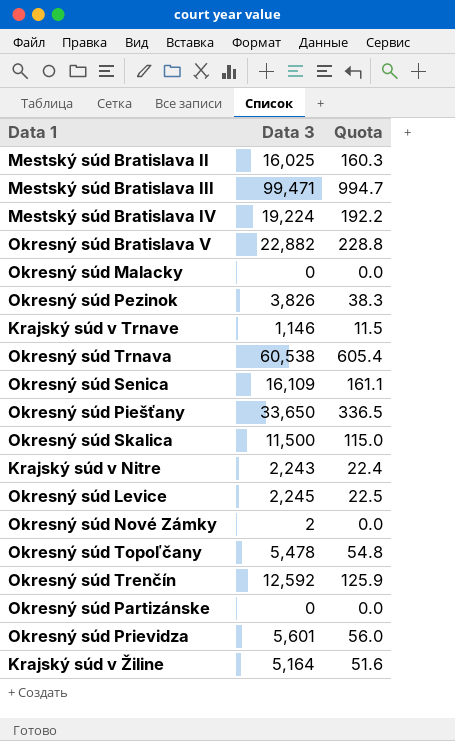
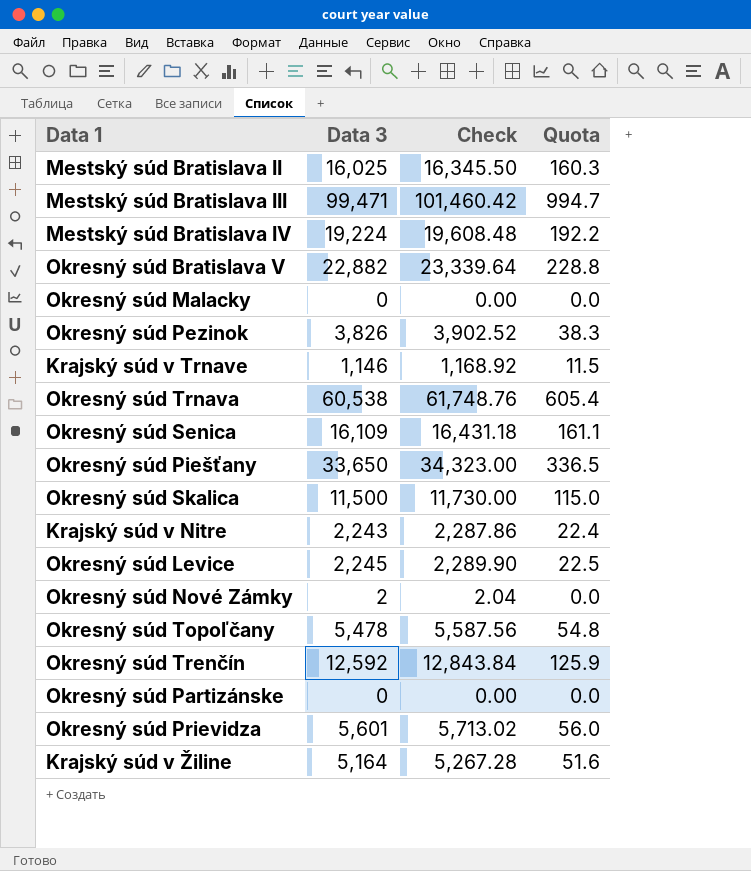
column Check | formula: none -> [Data 3] * 1.02

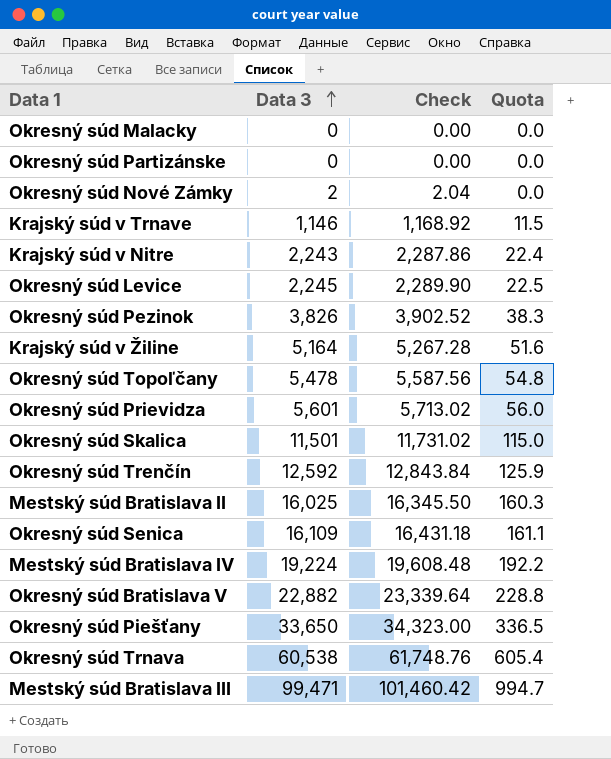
row order: none -> Data 3 ascending
Okresný súd Skalica | Data 3: 11,500 -> 11,501
Okresný súd Skalica | Check: 11,730.00 -> 11,731.02

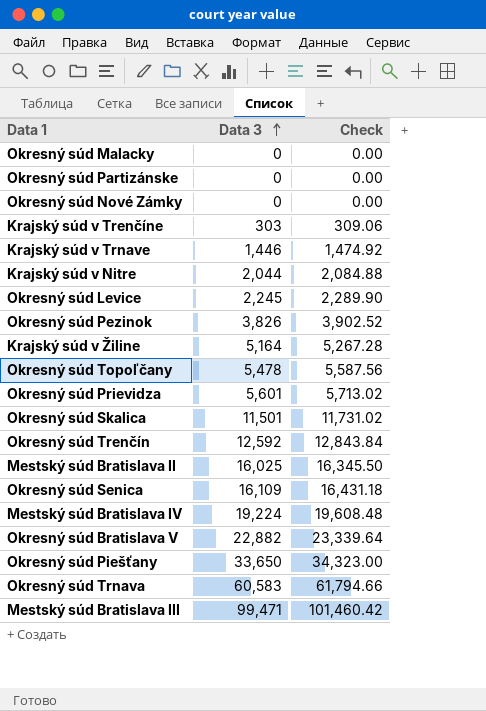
column Quota | formula: [Data 3] * 0.01 -> none
Okresný súd Nové Zámky | Data 3: 2 -> 0
Okresný súd Nové Zámky | Check: 2.04 -> 0.00
row Krajský súd v Trenčíne: none -> 303 | 309.06
Krajský súd v Trnave | Data 3: 1,146 -> 1,446
Krajský súd v Trnave | Check: 1,168.92 -> 1,474.92
Krajský súd v Nitre | Data 3: 2,243 -> 2,044
Krajský súd v Nitre | Check: 2,287.86 -> 2,084.88
Okresný súd Trnava | Data 3: 60,538 -> 60,583
Okresný súd Trnava | Check: 61,748.76 -> 61,794.66

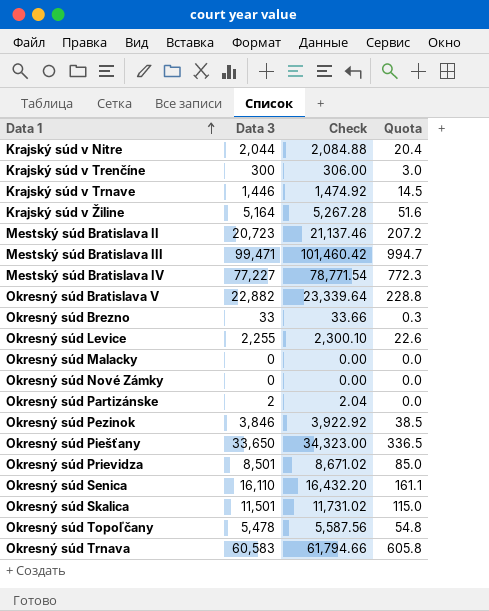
row order: Data 3 ascending -> Data 1 ascending
column Quota | formula: none -> [Data 3] * 0.01
row Okresný súd Trenčín: 12,592 | 12,843.84 -> none
Krajský súd v Trenčíne | Data 3: 303 -> 300
Krajský súd v Trenčíne | Check: 309.06 -> 306.00
Mestský súd Bratislava II | Data 3: 16,025 -> 20,723
Mestský súd Bratislava II | Check: 16,345.50 -> 21,137.46
Mestský súd Bratislava IV | Data 3: 19,224 -> 77,227
Mestský súd Bratislava IV | Check: 19,608.48 -> 78,771.54
row Okresný súd Brezno: none -> 33 | 33.66 | 0.3
Okresný súd Levice | Data 3: 2,245 -> 2,255
Okresný súd Levice | Check: 2,289.90 -> 2,300.10
Okresný súd Partizánske | Data 3: 0 -> 2
Okresný súd Partizánske | Check: 0.00 -> 2.04
Okresný súd Pezinok | Data 3: 3,826 -> 3,846
Okresný súd Pezinok | Check: 3,902.52 -> 3,922.92
Okresný súd Prievidza | Data 3: 5,601 -> 8,501
Okresný súd Prievidza | Check: 5,713.02 -> 8,671.02
Okresný súd Senica | Data 3: 16,109 -> 16,110
Okresný súd Senica | Check: 16,431.18 -> 16,432.20

